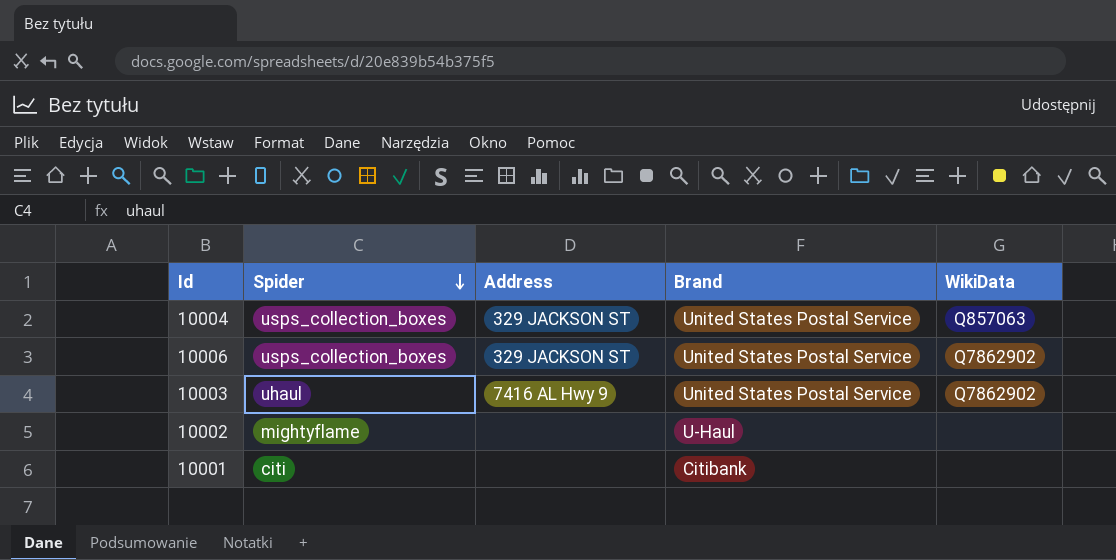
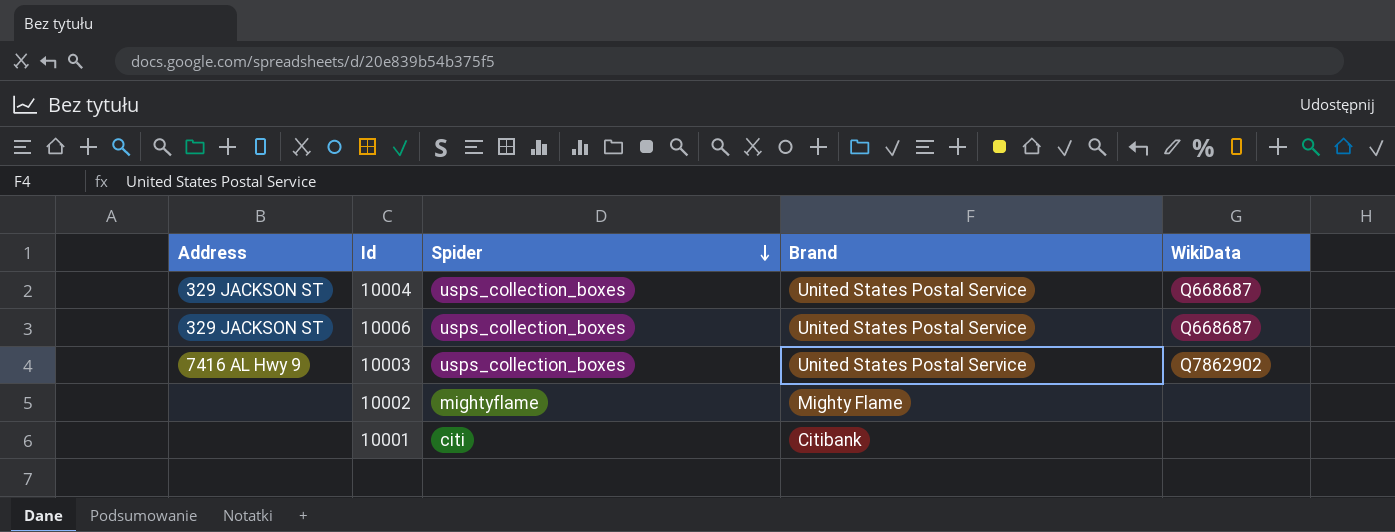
column Address | position: 3 -> 1
10004 | WikiData: Q857063 -> Q668687
10006 | WikiData: Q7862902 -> Q668687
10003 | Spider: uhaul -> usps_collection_boxes
10002 | Brand: U-Haul -> Mighty Flame

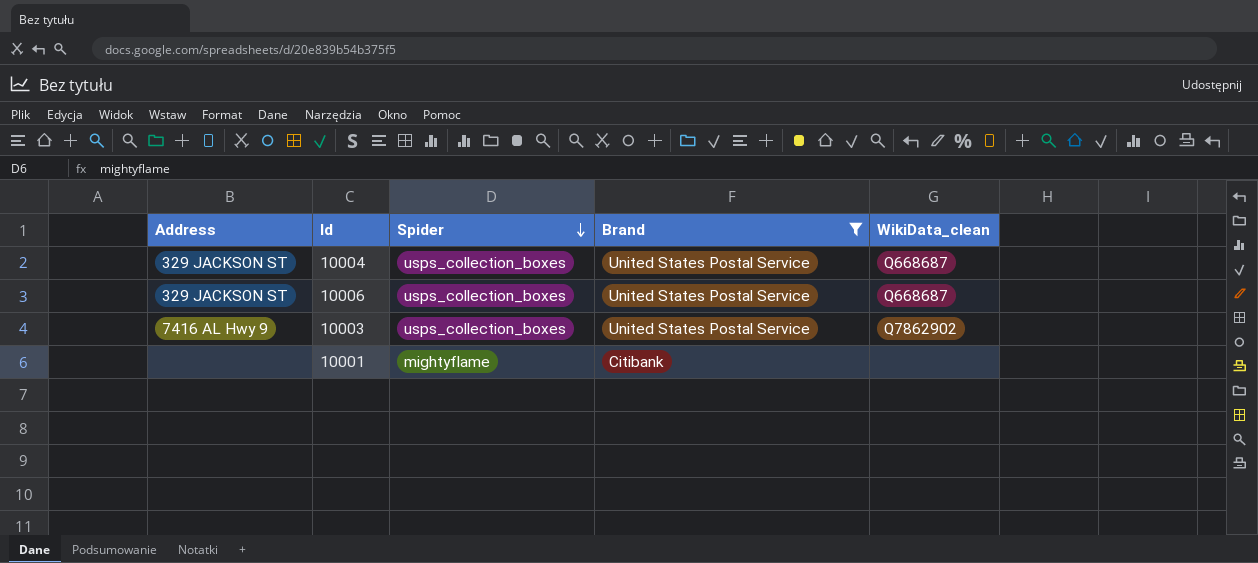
filter: none -> Brand != Mighty Flame
column name: WikiData -> WikiData_clean
10001 | Spider: citi -> mightyflame

